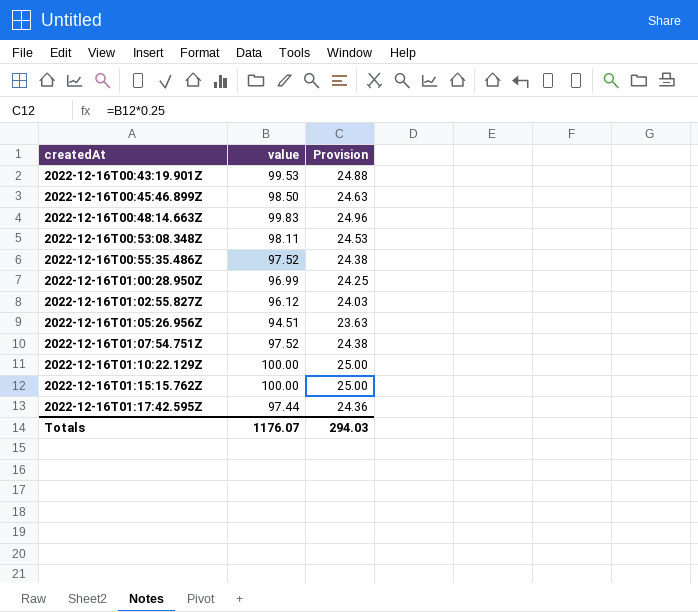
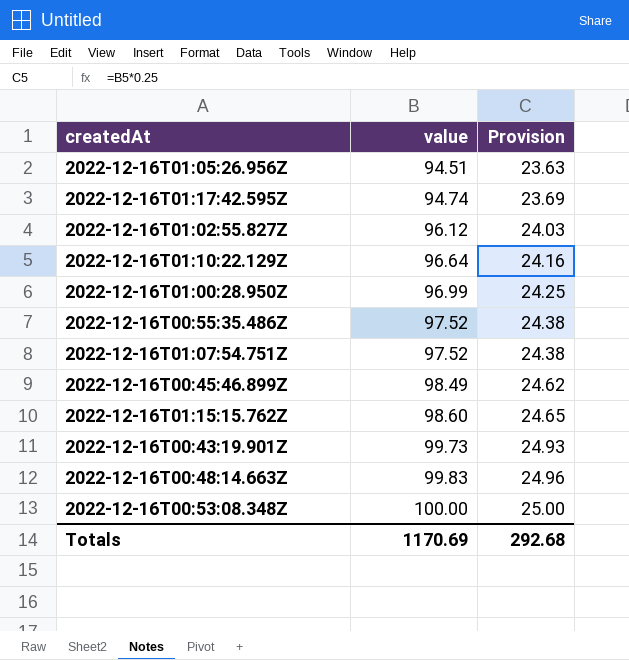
row order: createdAt ascending -> value ascending
2022-12-16T01:17:42.595Z | value: 97.44 -> 94.74
2022-12-16T01:17:42.595Z | Provision: 24.36 -> 23.69
2022-12-16T01:10:22.129Z | value: 100.00 -> 96.64
2022-12-16T01:10:22.129Z | Provision: 25.00 -> 24.16
2022-12-16T00:45:46.899Z | value: 98.50 -> 98.49
2022-12-16T00:45:46.899Z | Provision: 24.63 -> 24.62
2022-12-16T01:15:15.762Z | value: 100.00 -> 98.60
2022-12-16T01:15:15.762Z | Provision: 25.00 -> 24.65
2022-12-16T00:43:19.901Z | value: 99.53 -> 99.73
2022-12-16T00:43:19.901Z | Provision: 24.88 -> 24.93
2022-12-16T00:53:08.348Z | value: 98.11 -> 100.00
2022-12-16T00:53:08.348Z | Provision: 24.53 -> 25.00
Totals | value: 1176.07 -> 1170.69
Totals | Provision: 294.03 -> 292.68

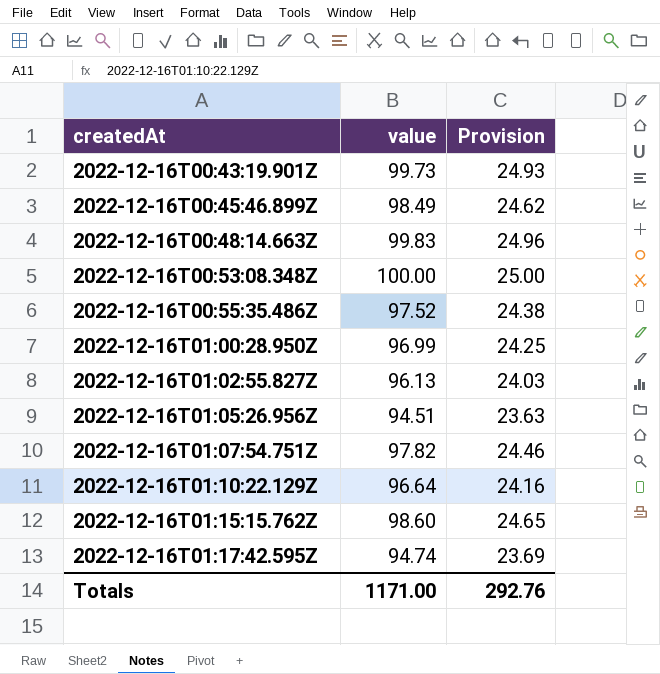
row order: value ascending -> createdAt ascending
2022-12-16T01:02:55.827Z | value: 96.12 -> 96.13
2022-12-16T01:07:54.751Z | value: 97.52 -> 97.82
2022-12-16T01:07:54.751Z | Provision: 24.38 -> 24.46
Totals | value: 1170.69 -> 1171.00
Totals | Provision: 292.68 -> 292.76

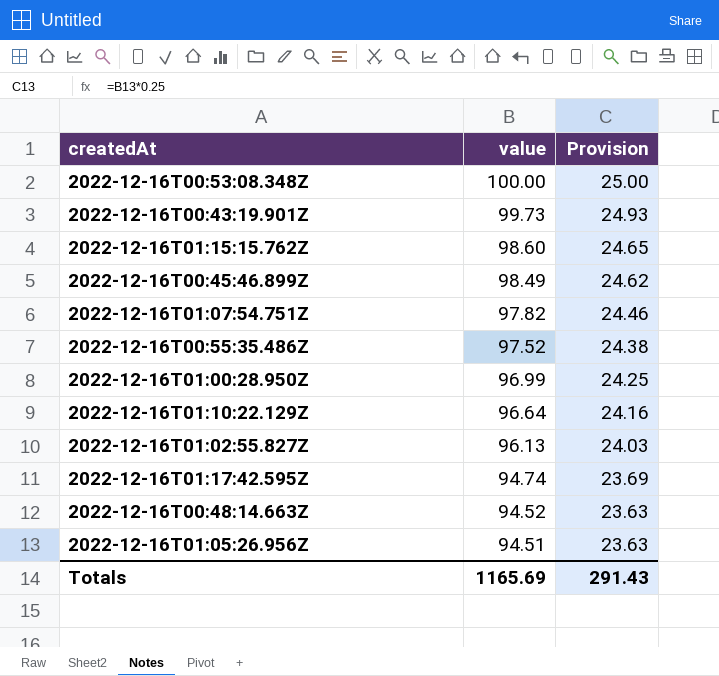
row order: createdAt ascending -> value descending
2022-12-16T00:48:14.663Z | value: 99.83 -> 94.52
2022-12-16T00:48:14.663Z | Provision: 24.96 -> 23.63
Totals | value: 1171.00 -> 1165.69
Totals | Provision: 292.76 -> 291.43

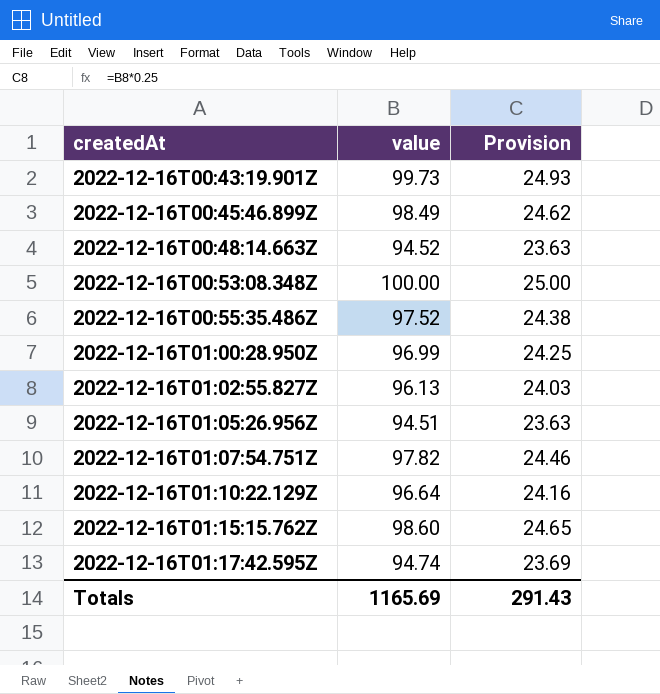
row order: value descending -> createdAt ascending

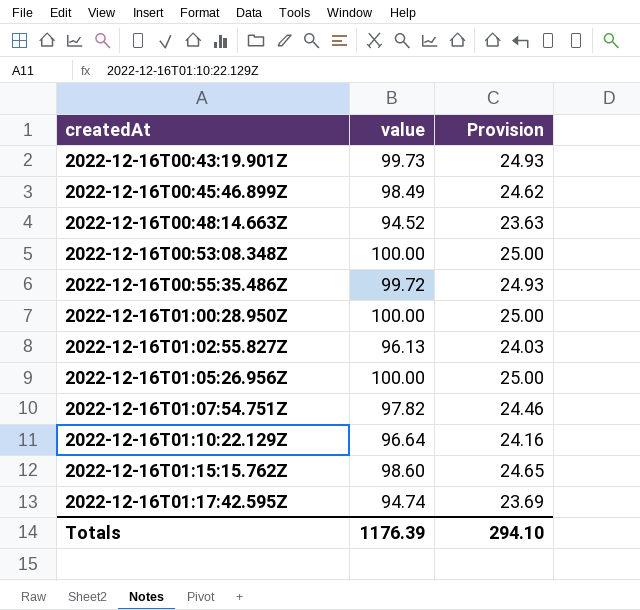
2022-12-16T00:55:35.486Z | value: 97.52 -> 99.72
2022-12-16T00:55:35.486Z | Provision: 24.38 -> 24.93
2022-12-16T01:00:28.950Z | value: 96.99 -> 100.00
2022-12-16T01:00:28.950Z | Provision: 24.25 -> 25.00
2022-12-16T01:05:26.956Z | value: 94.51 -> 100.00
2022-12-16T01:05:26.956Z | Provision: 23.63 -> 25.00
Totals | value: 1165.69 -> 1176.39
Totals | Provision: 291.43 -> 294.10

